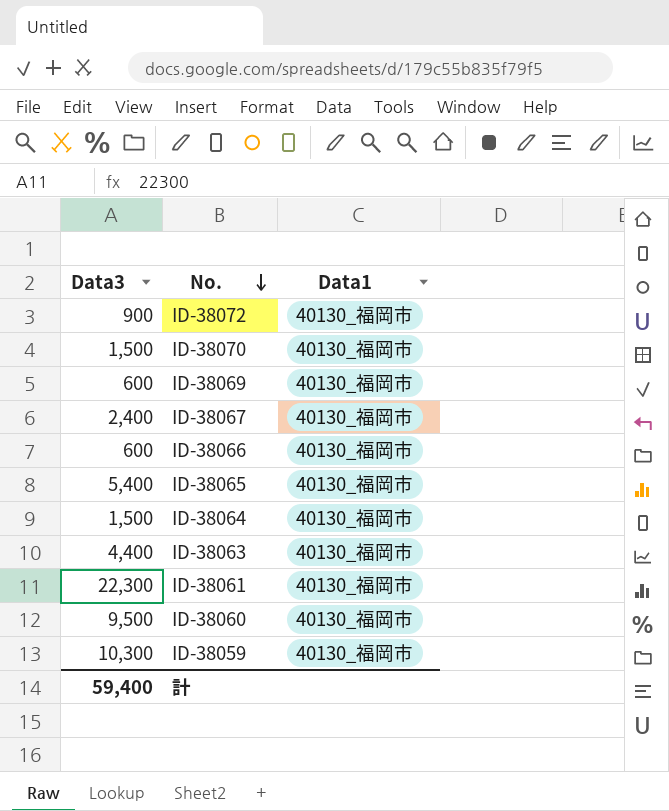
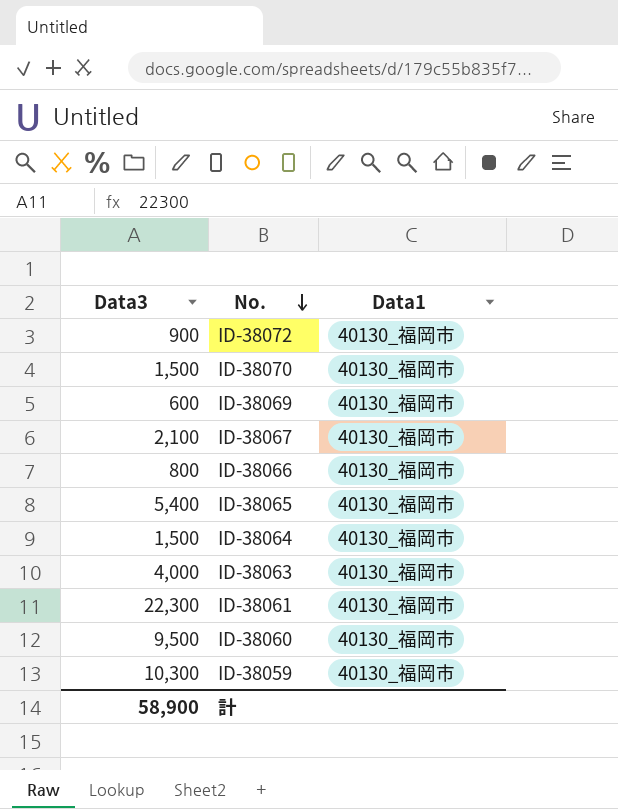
ID-38067 | Data3: 2,400 -> 2,100
ID-38066 | Data3: 600 -> 800
ID-38063 | Data3: 4,400 -> 4,000
計 | Data3: 59,400 -> 58,900

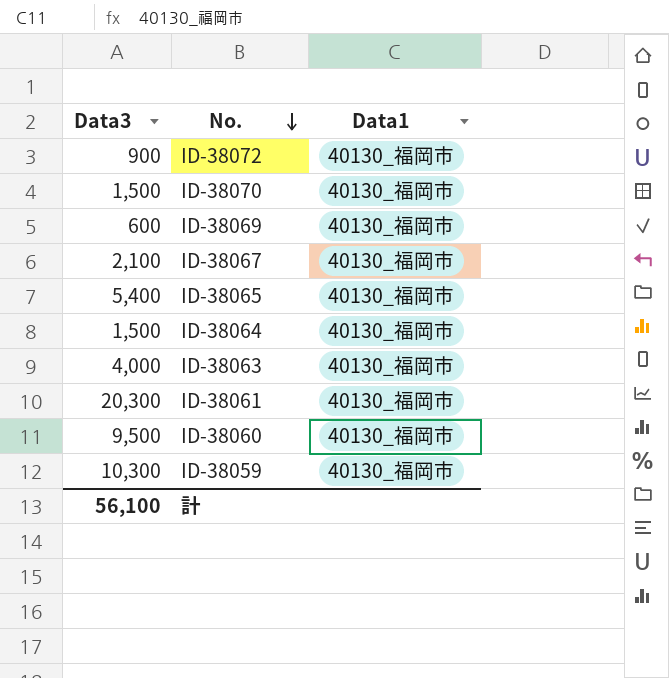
row ID-38066: 800 | 40130_福岡市 -> none
ID-38061 | Data3: 22,300 -> 20,300
計 | Data3: 58,900 -> 56,100

